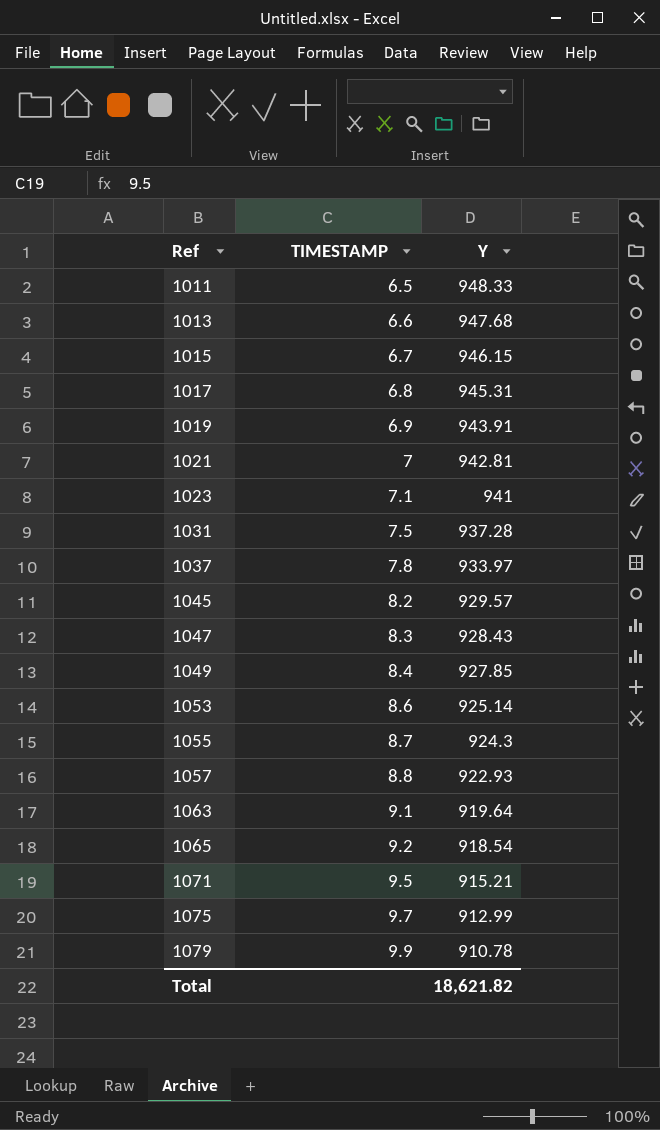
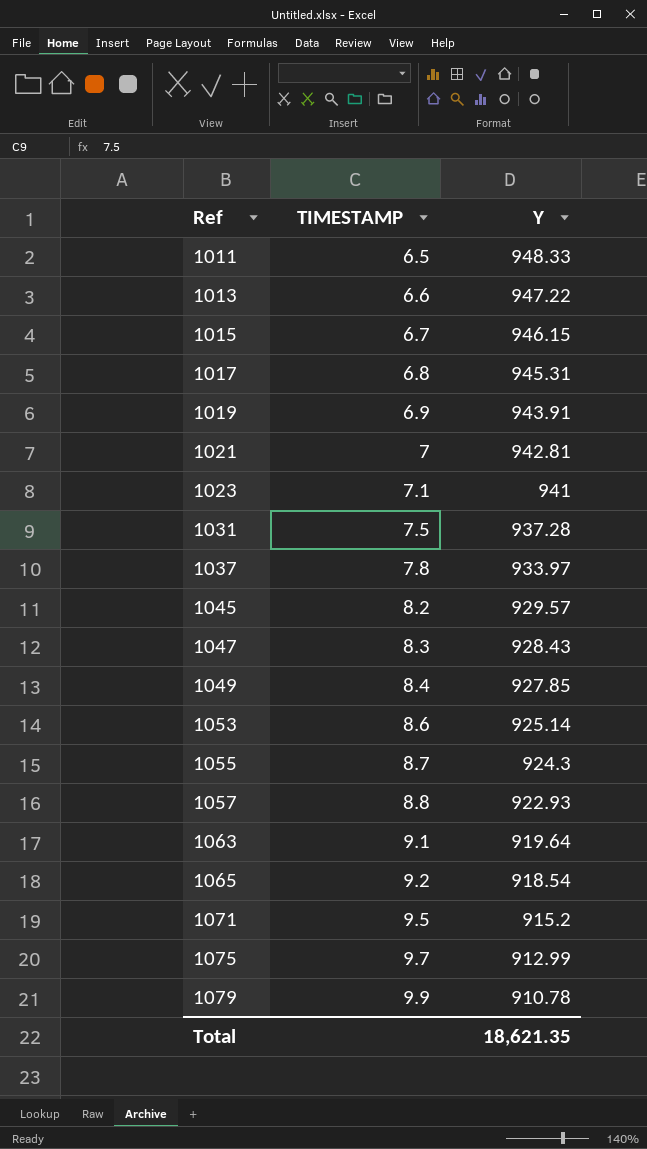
1013 | Y: 947.68 -> 947.22
1071 | Y: 915.21 -> 915.2
Total | Y: 18,621.82 -> 18,621.35

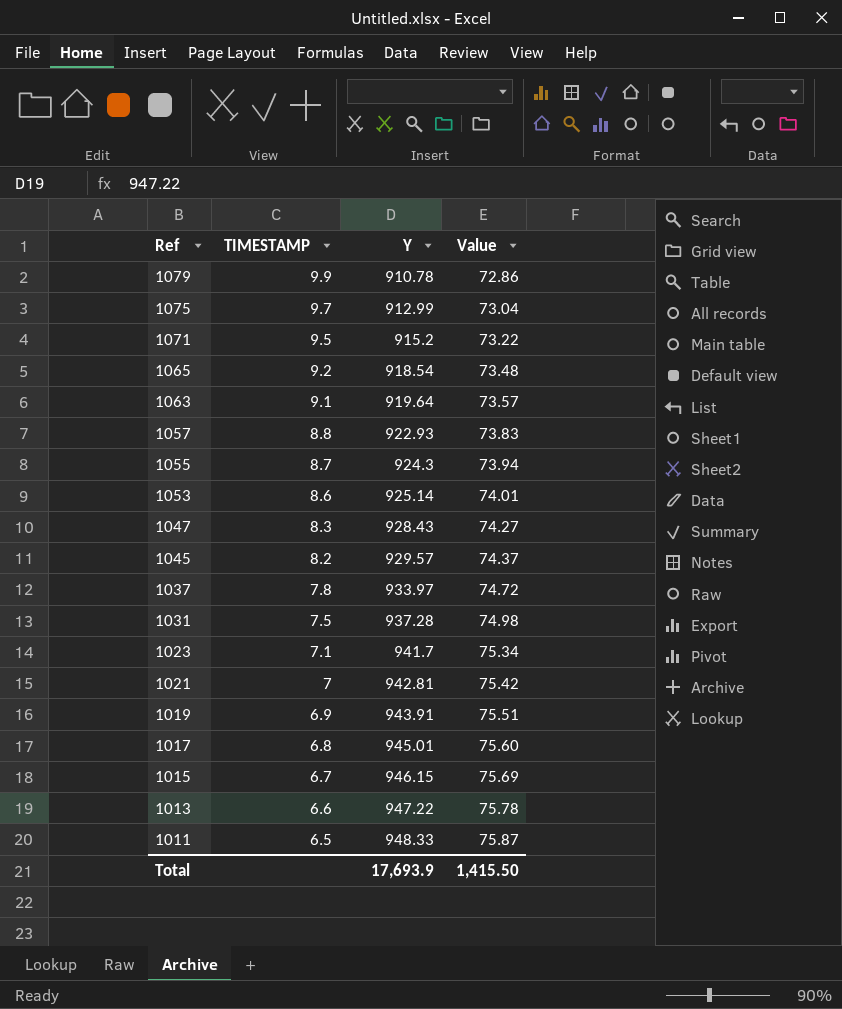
row order: Ref ascending -> Ref descending
column Value | formula: none -> [Y] * 0.08
row 1049: 8.4 | 927.85 -> none
1023 | Y: 941 -> 941.7
1017 | Y: 945.31 -> 945.01
Total | Y: 18,621.35 -> 17,693.9

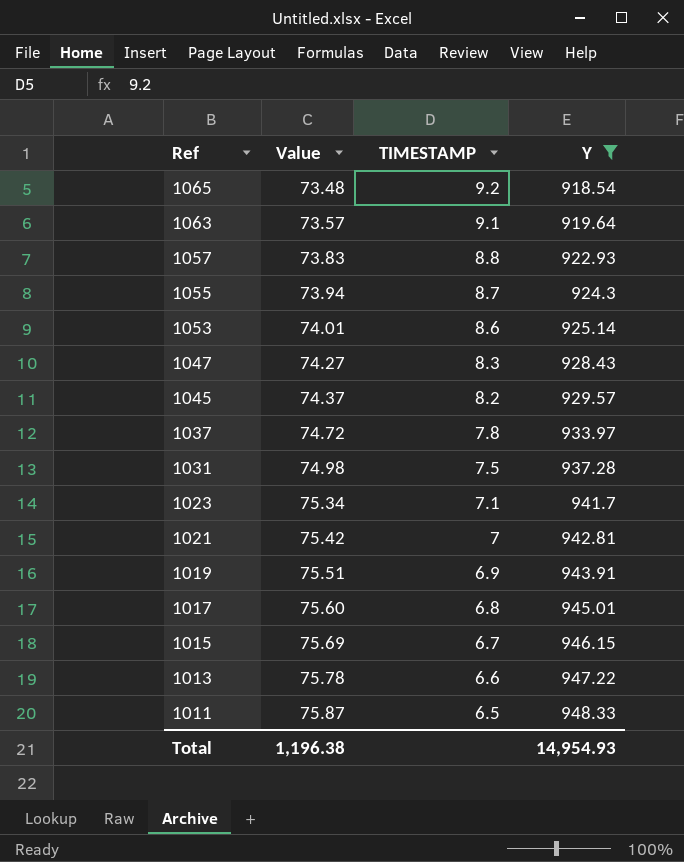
filter: none -> Y >= 918.54
column Value | position: 4 -> 2
Total | Value: 1,415.50 -> 1,196.38
Total | Y: 17,693.9 -> 14,954.93

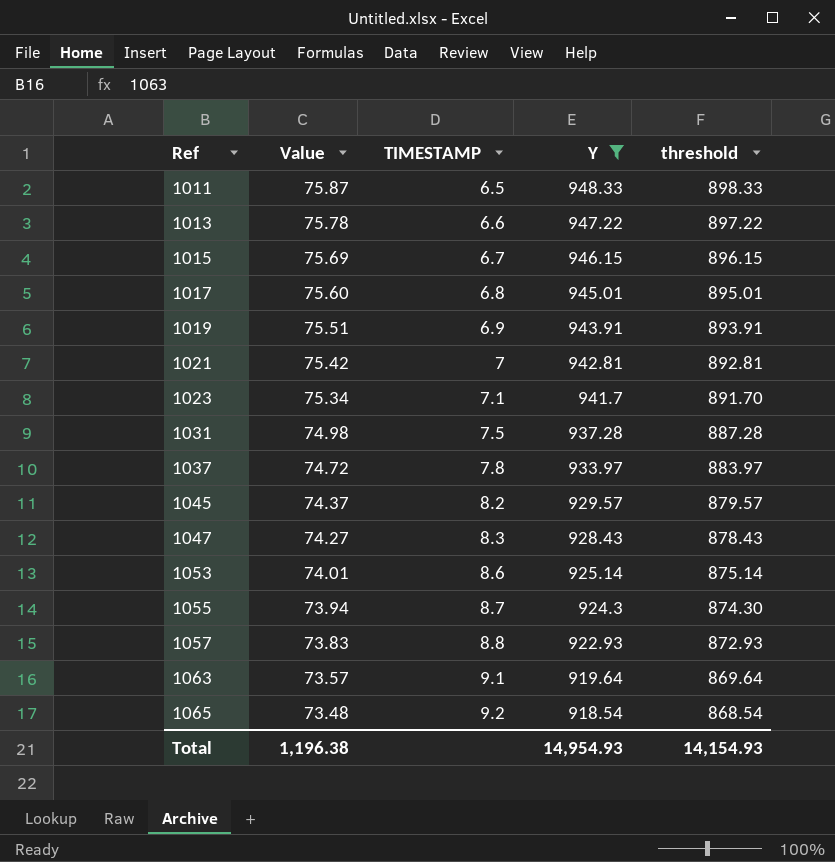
row order: Ref descending -> Ref ascending
column threshold | formula: none -> [Y] - 50

